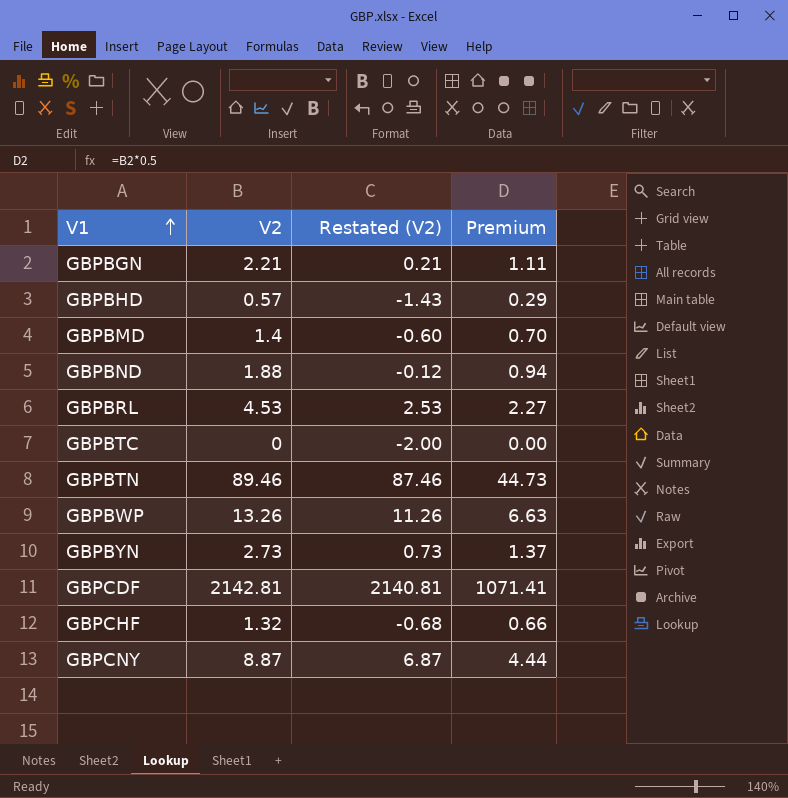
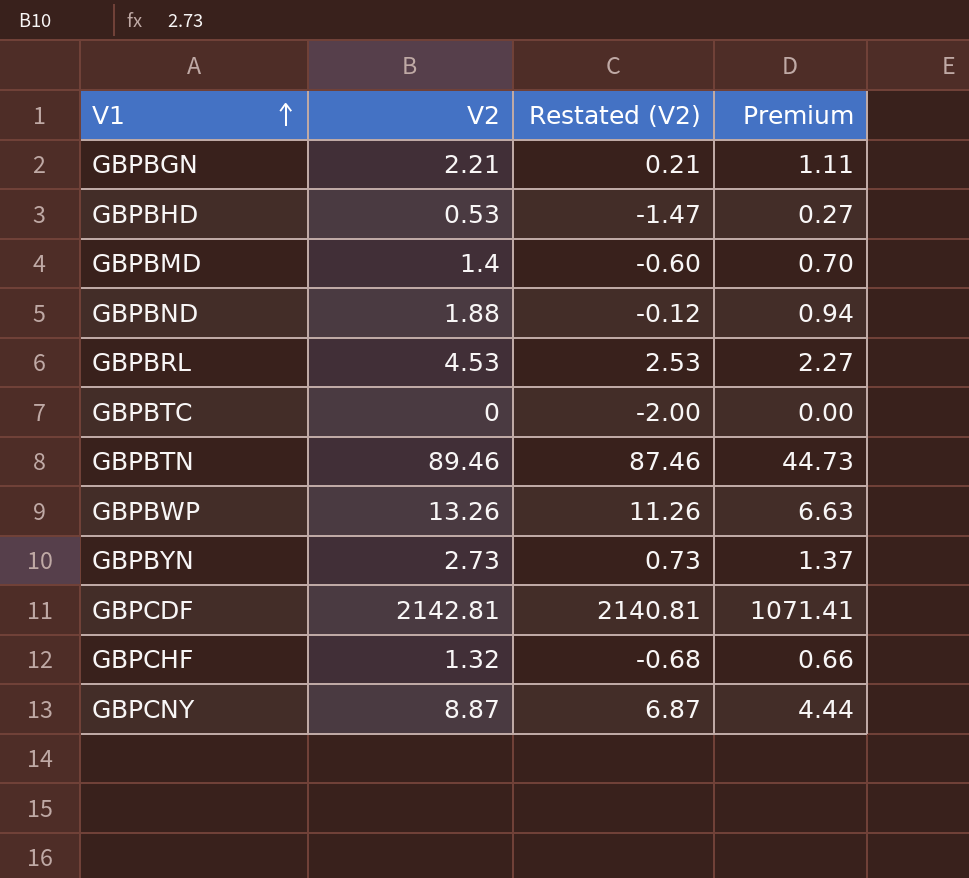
GBPBHD | V2: 0.57 -> 0.53
GBPBHD | Restated (V2): -1.43 -> -1.47
GBPBHD | Premium: 0.29 -> 0.27

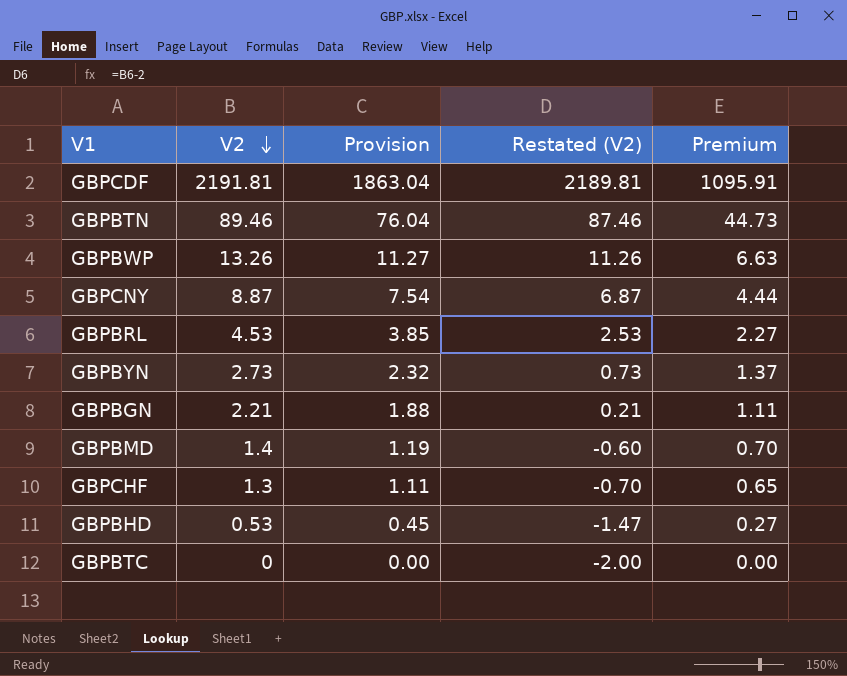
row order: V1 ascending -> V2 descending
column Provision | formula: none -> [V2] * 0.85
row GBPBND: 1.88 | -0.12 | 0.94 -> none
GBPCDF | V2: 2142.81 -> 2191.81
GBPCDF | Restated (V2): 2140.81 -> 2189.81
GBPCDF | Premium: 1071.41 -> 1095.91
GBPCHF | V2: 1.32 -> 1.3
GBPCHF | Restated (V2): -0.68 -> -0.70
GBPCHF | Premium: 0.66 -> 0.65

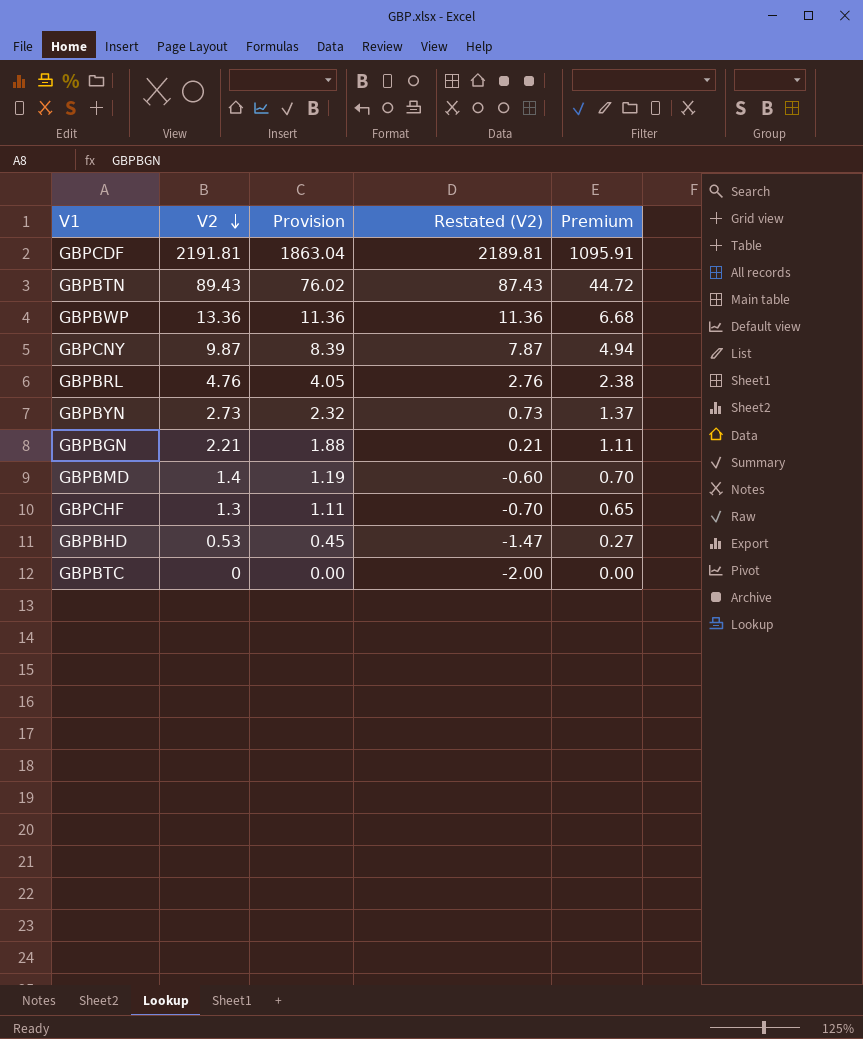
GBPBTN | V2: 89.46 -> 89.43
GBPBTN | Provision: 76.04 -> 76.02
GBPBTN | Restated (V2): 87.46 -> 87.43
GBPBTN | Premium: 44.73 -> 44.72
GBPBWP | V2: 13.26 -> 13.36
GBPBWP | Provision: 11.27 -> 11.36
GBPBWP | Restated (V2): 11.26 -> 11.36
GBPBWP | Premium: 6.63 -> 6.68
GBPCNY | V2: 8.87 -> 9.87
GBPCNY | Provision: 7.54 -> 8.39
GBPCNY | Restated (V2): 6.87 -> 7.87
GBPCNY | Premium: 4.44 -> 4.94
GBPBRL | V2: 4.53 -> 4.76
GBPBRL | Provision: 3.85 -> 4.05
GBPBRL | Restated (V2): 2.53 -> 2.76
GBPBRL | Premium: 2.27 -> 2.38

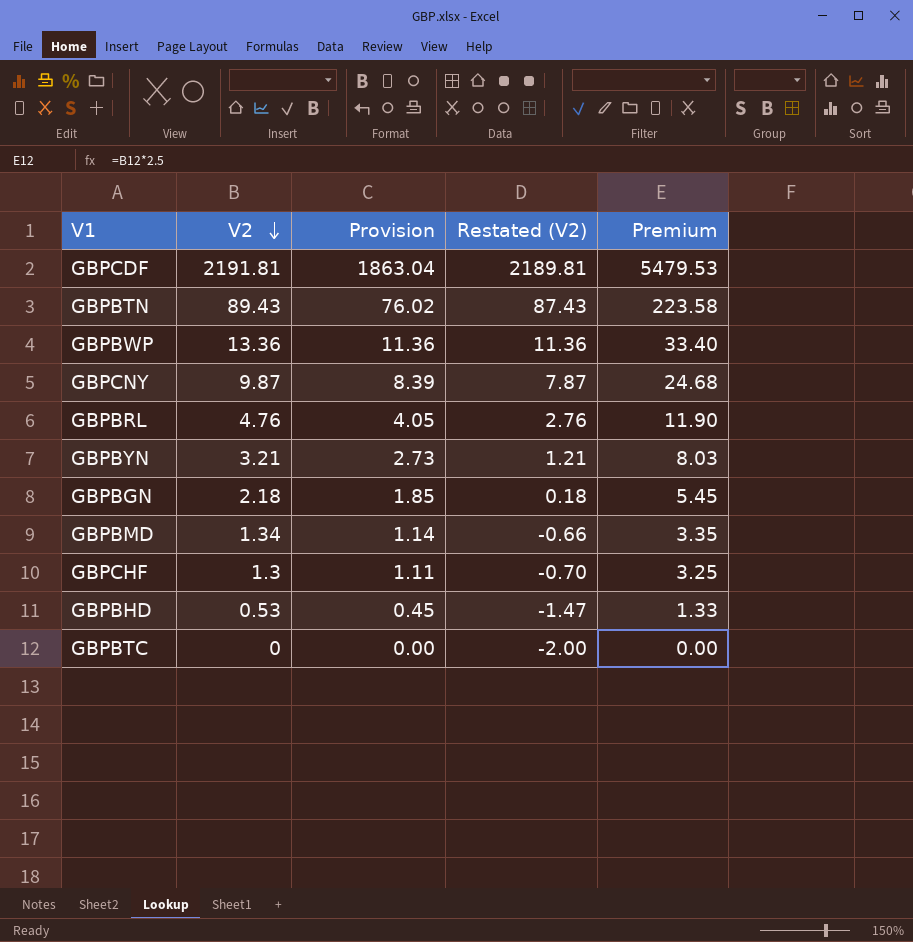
column Premium | formula: [V2] * 0.5 -> [V2] * 2.5
GBPBYN | V2: 2.73 -> 3.21
GBPBYN | Provision: 2.32 -> 2.73
GBPBYN | Restated (V2): 0.73 -> 1.21
GBPBGN | V2: 2.21 -> 2.18
GBPBGN | Provision: 1.88 -> 1.85
GBPBGN | Restated (V2): 0.21 -> 0.18
GBPBMD | V2: 1.4 -> 1.34
GBPBMD | Provision: 1.19 -> 1.14
GBPBMD | Restated (V2): -0.60 -> -0.66

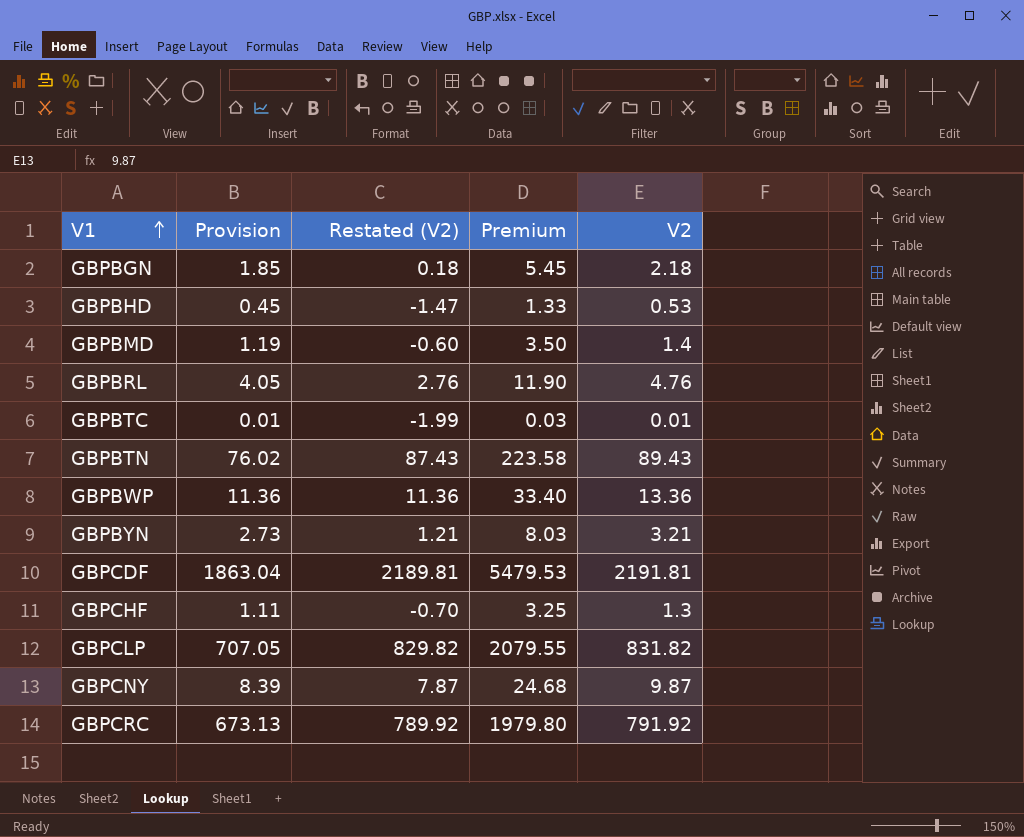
row order: V2 descending -> V1 ascending
column V2 | position: 2 -> 5
GBPBMD | Provision: 1.14 -> 1.19
GBPBMD | Restated (V2): -0.66 -> -0.60
GBPBMD | Premium: 3.35 -> 3.50
GBPBMD | V2: 1.34 -> 1.4
GBPBTC | Provision: 0.00 -> 0.01
GBPBTC | Restated (V2): -2.00 -> -1.99
GBPBTC | Premium: 0.00 -> 0.03
GBPBTC | V2: 0 -> 0.01
row GBPCLP: none -> 707.05 | 829.82 | 2079.55 | 831.82
row GBPCRC: none -> 673.13 | 789.92 | 1979.80 | 791.92

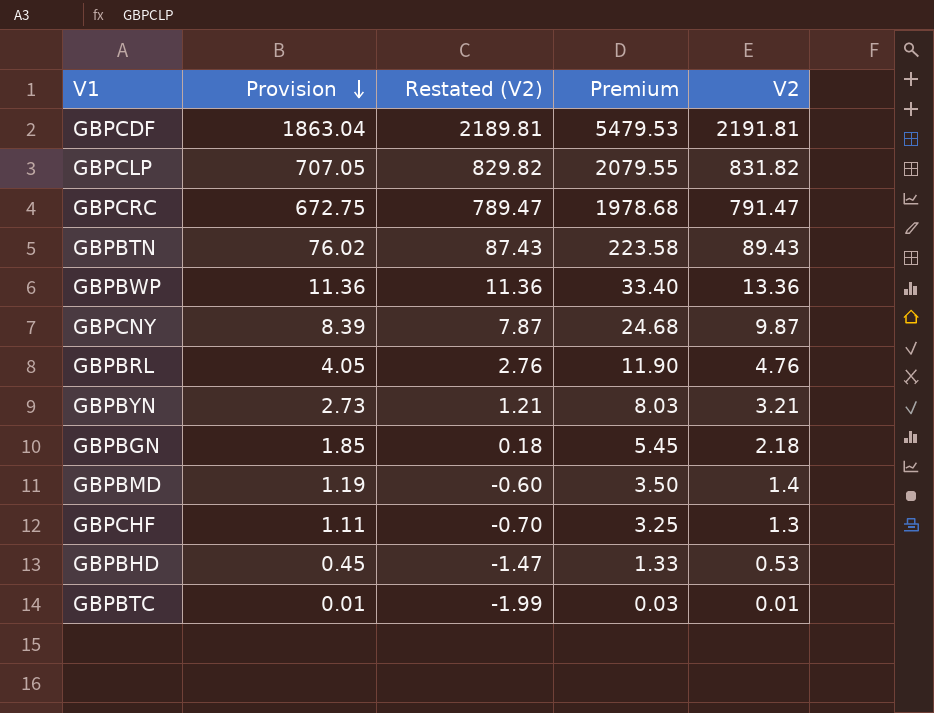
row order: V1 ascending -> Provision descending
GBPCRC | Provision: 673.13 -> 672.75
GBPCRC | Restated (V2): 789.92 -> 789.47
GBPCRC | Premium: 1979.80 -> 1978.68
GBPCRC | V2: 791.92 -> 791.47

